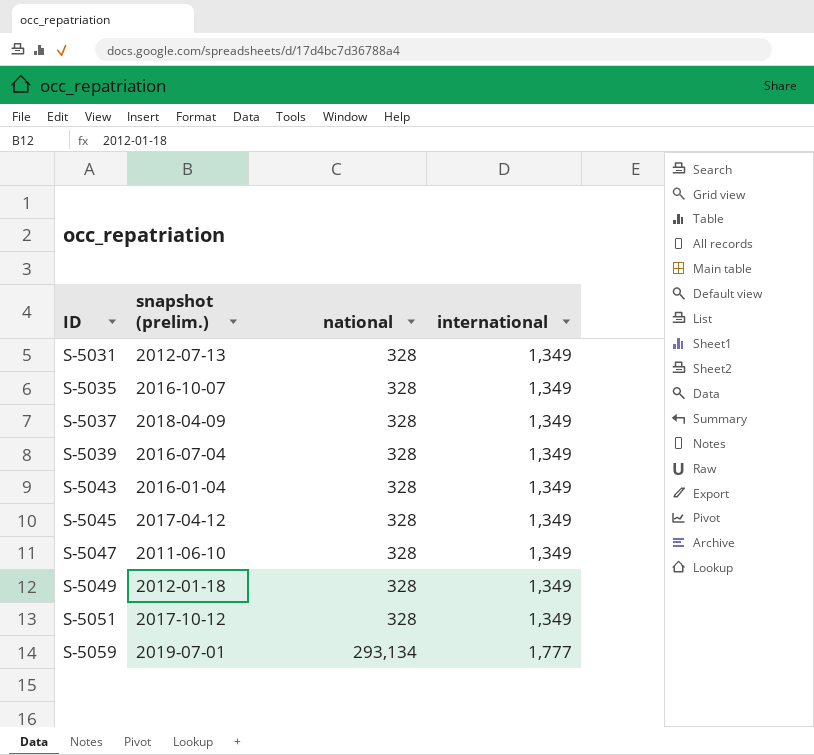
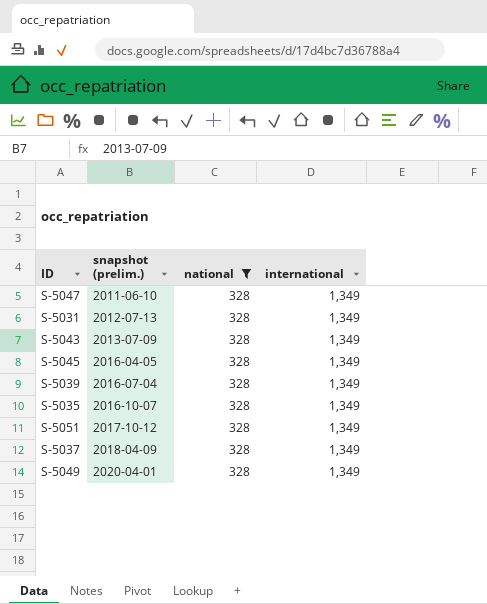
filter: none -> national = 328
row order: ID ascending -> snapshot (prelim.) ascending
S-5043 | snapshot (prelim.): 2016-01-04 -> 2013-07-09
S-5045 | snapshot (prelim.): 2017-04-12 -> 2016-04-05
S-5049 | snapshot (prelim.): 2012-01-18 -> 2020-04-01

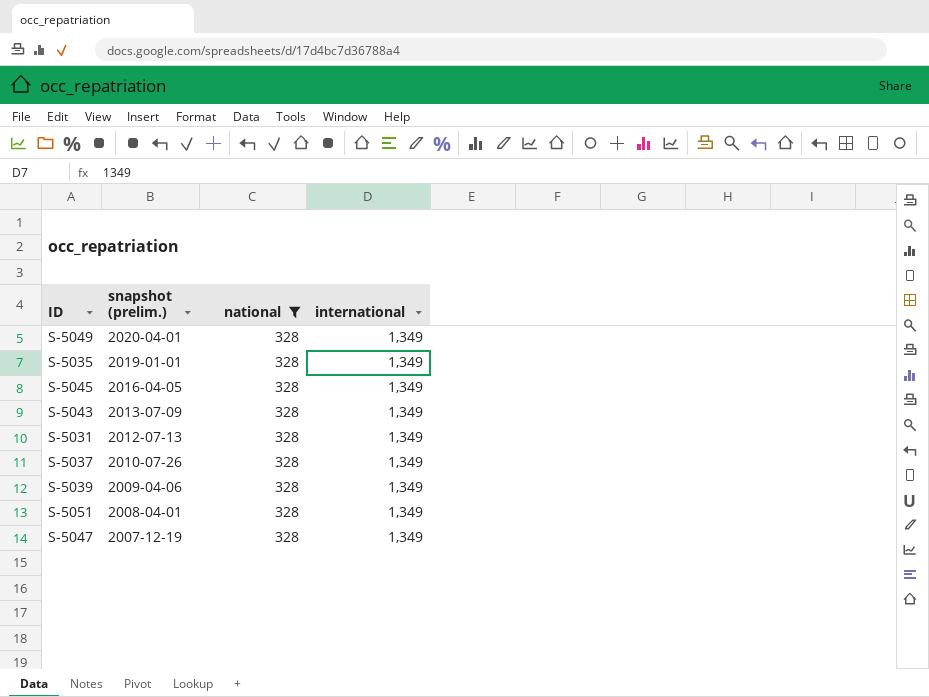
row order: snapshot (prelim.) ascending -> snapshot (prelim.) descending
S-5035 | snapshot (prelim.): 2016-10-07 -> 2019-01-01
S-5037 | snapshot (prelim.): 2018-04-09 -> 2010-07-26
S-5039 | snapshot (prelim.): 2016-07-04 -> 2009-04-06
S-5051 | snapshot (prelim.): 2017-10-12 -> 2008-04-01
S-5047 | snapshot (prelim.): 2011-06-10 -> 2007-12-19

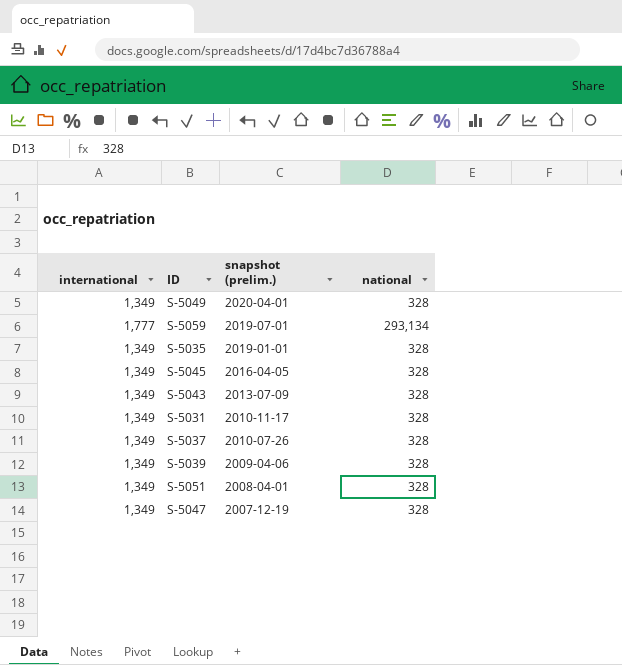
filter: national = 328 -> none
column international | position: 4 -> 1
S-5031 | snapshot (prelim.): 2012-07-13 -> 2010-11-17

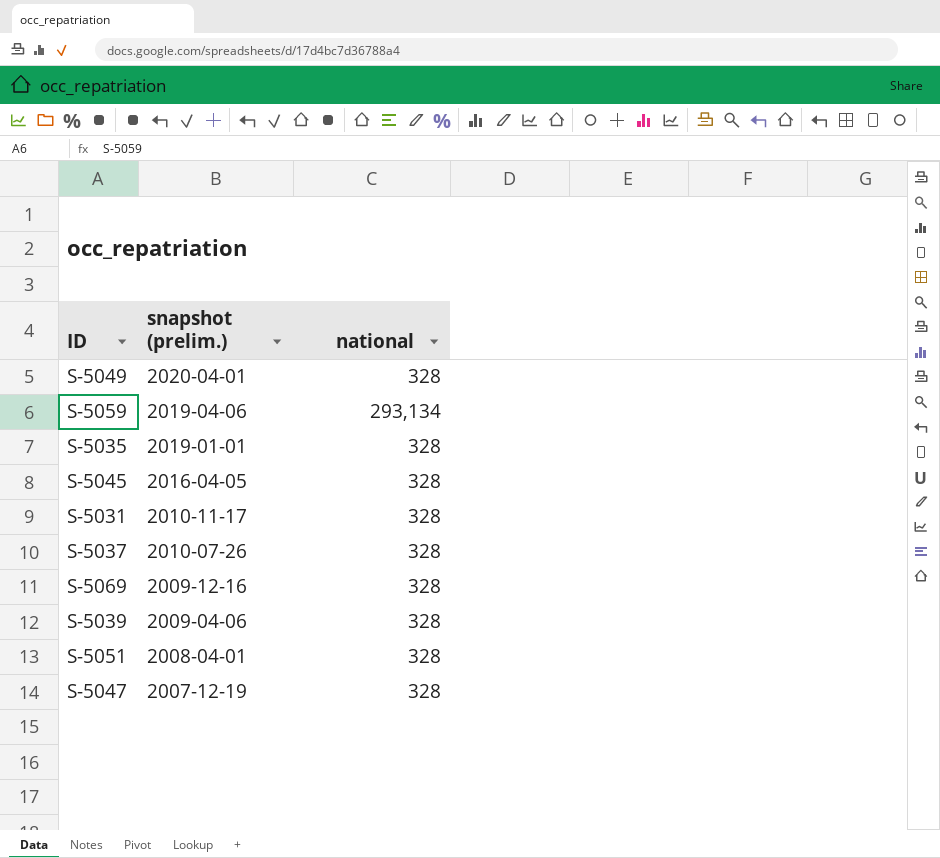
column international | position: 1 -> none
row S-5043: 1,349 | 2013-07-09 | 328 -> none
S-5059 | snapshot (prelim.): 2019-07-01 -> 2019-04-06
row S-5069: none -> 2009-12-16 | 328

